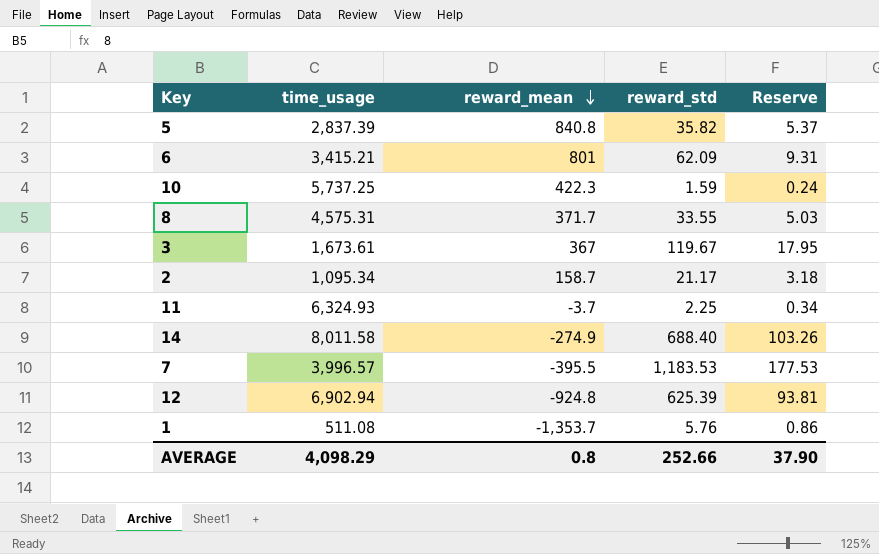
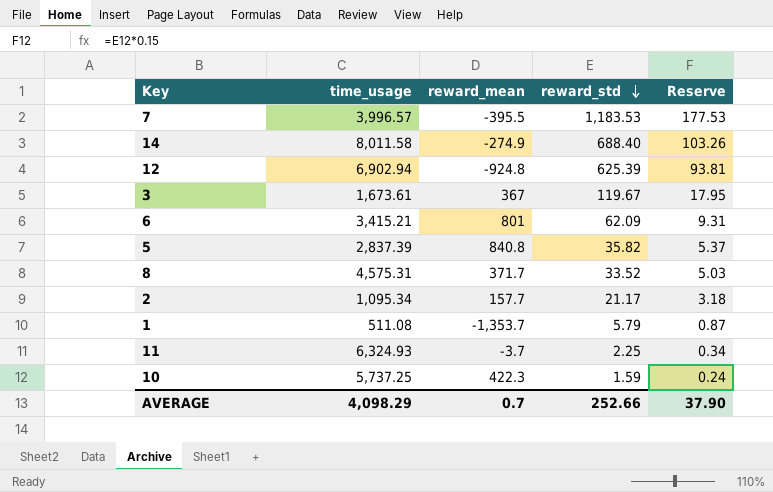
row order: reward_mean descending -> reward_std descending
8 | reward_std: 33.55 -> 33.52
2 | reward_mean: 158.7 -> 157.7
1 | reward_std: 5.76 -> 5.79
1 | Reserve: 0.86 -> 0.87
AVERAGE | reward_mean: 0.8 -> 0.7

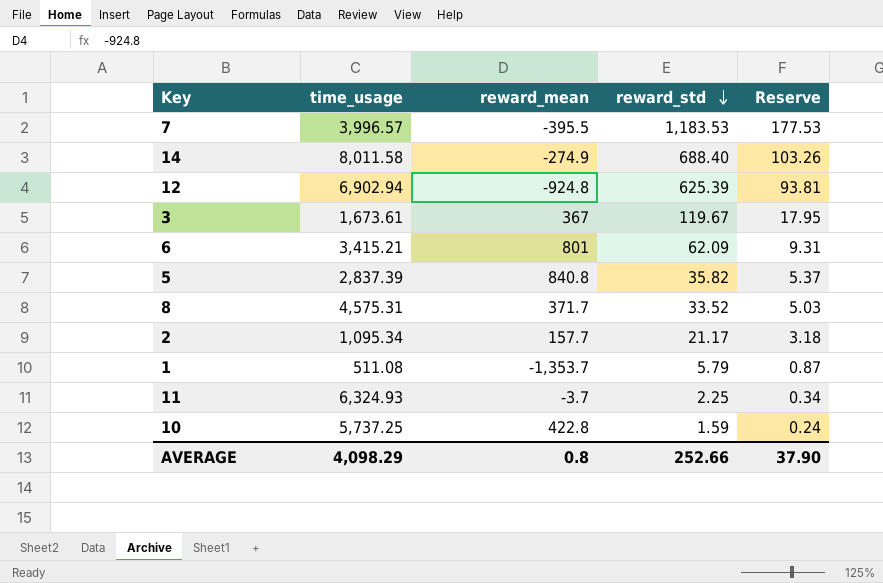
10 | reward_mean: 422.3 -> 422.8
AVERAGE | reward_mean: 0.7 -> 0.8

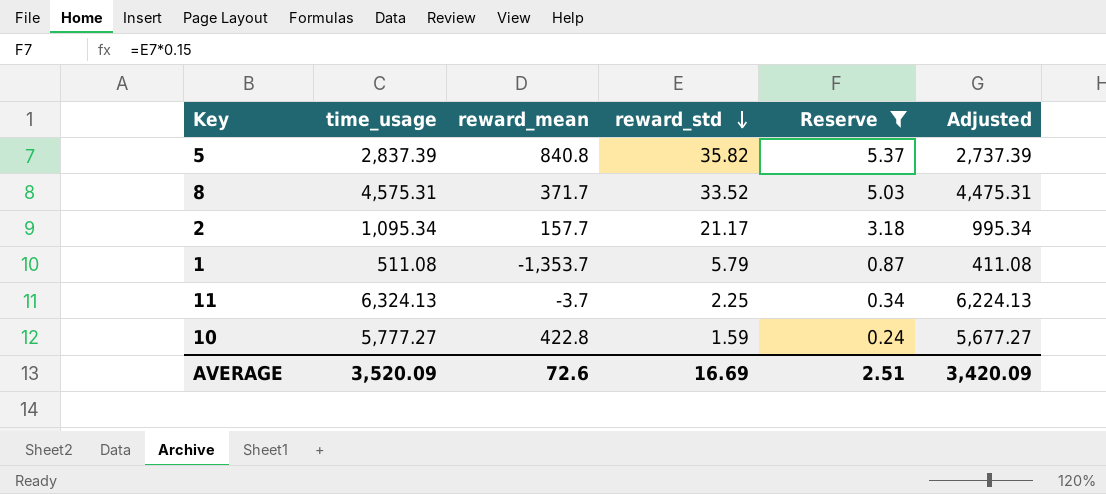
filter: none -> Reserve <= 5.37
column Adjusted | formula: none -> [time_usage] - 100
11 | time_usage: 6,324.93 -> 6,324.13
10 | time_usage: 5,737.25 -> 5,777.27
AVERAGE | time_usage: 4,098.29 -> 3,520.09
AVERAGE | reward_mean: 0.8 -> 72.6
AVERAGE | reward_std: 252.66 -> 16.69
AVERAGE | Reserve: 37.90 -> 2.51

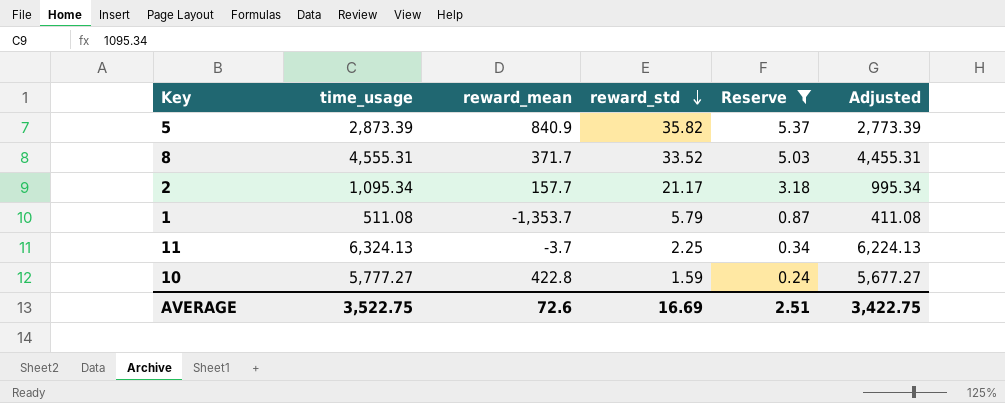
5 | time_usage: 2,837.39 -> 2,873.39
5 | reward_mean: 840.8 -> 840.9
5 | Adjusted: 2,737.39 -> 2,773.39
8 | time_usage: 4,575.31 -> 4,555.31
8 | Adjusted: 4,475.31 -> 4,455.31
AVERAGE | time_usage: 3,520.09 -> 3,522.75
AVERAGE | Adjusted: 3,420.09 -> 3,422.75

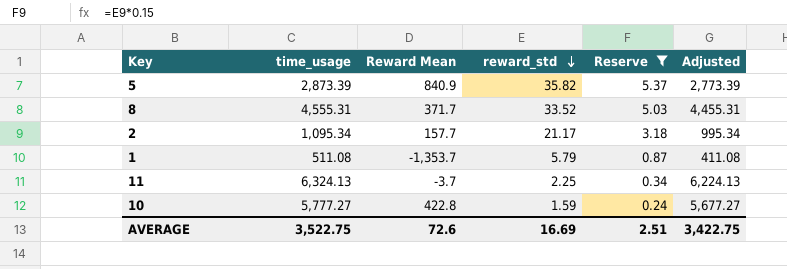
column name: reward_mean -> Reward Mean

